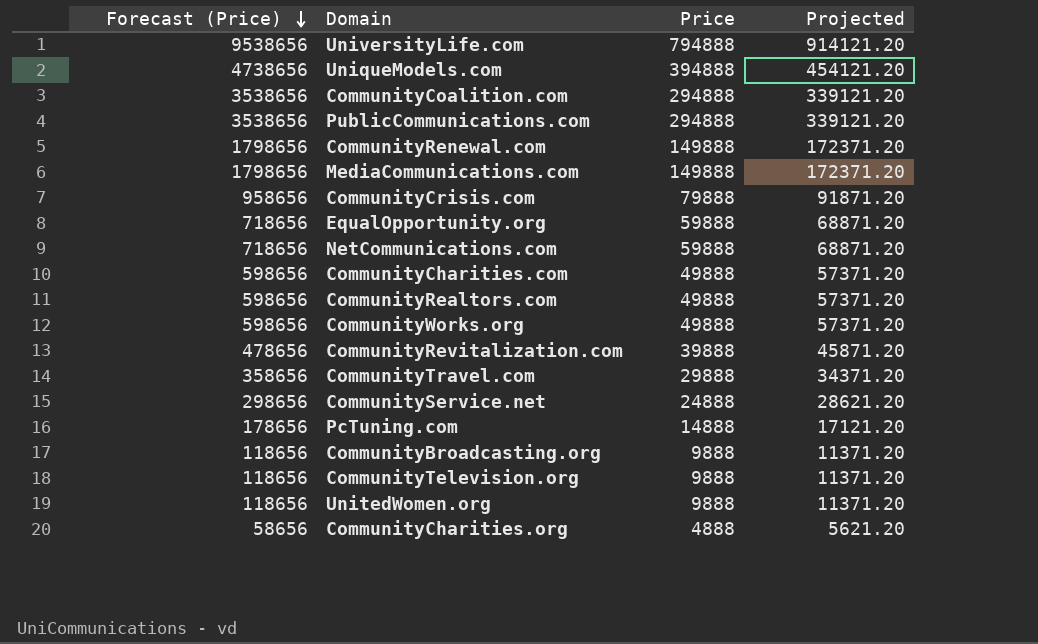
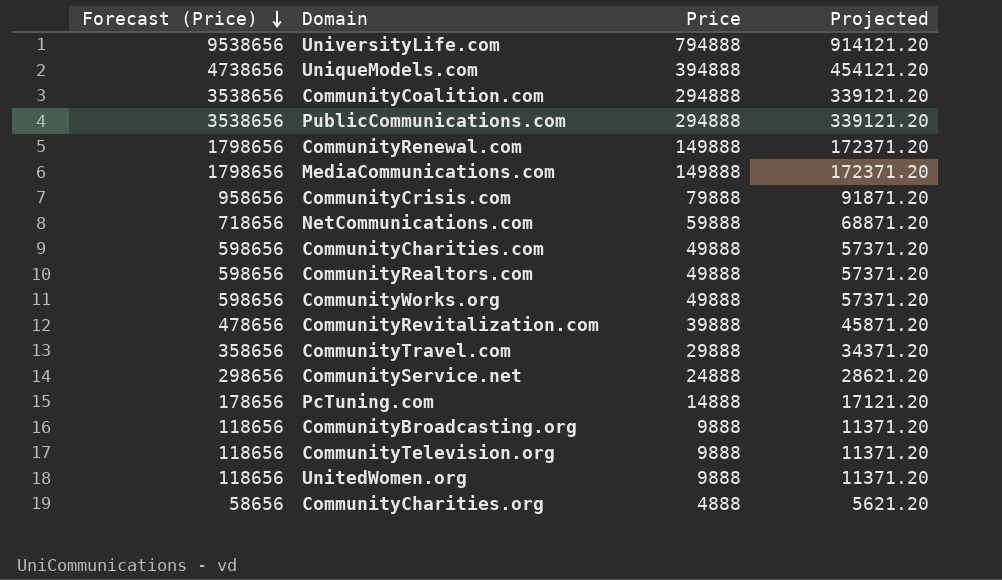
row EqualOpportunity.org: 718656 | 59888 | 68871.20 -> none

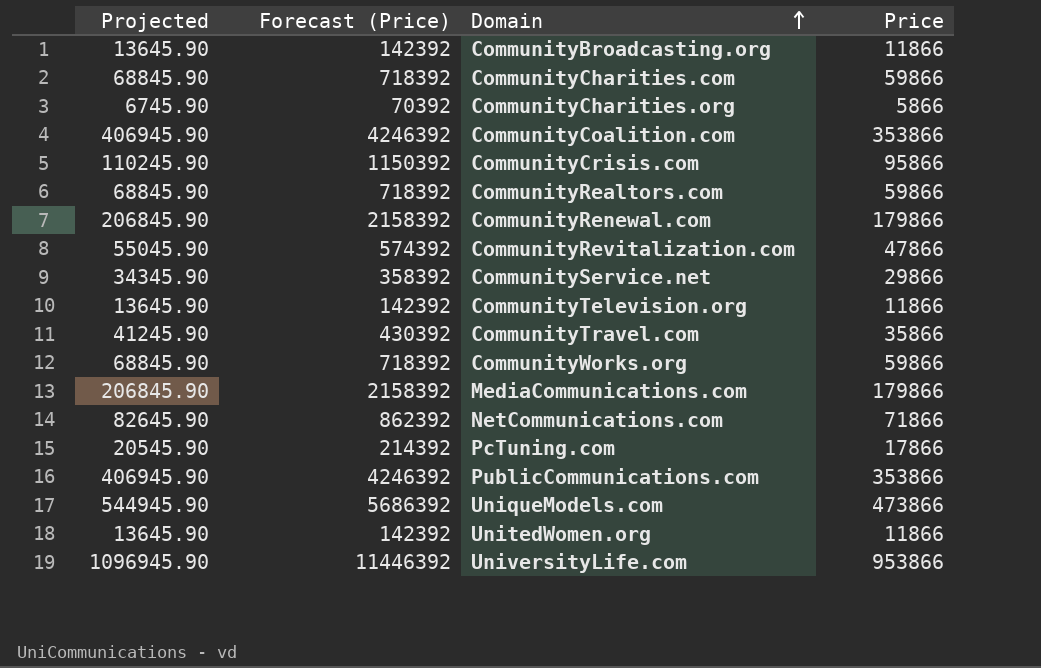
row order: Forecast (Price) descending -> Domain ascending
column Projected | position: 4 -> 1
CommunityBroadcasting.org | Projected: 11371.20 -> 13645.90
CommunityBroadcasting.org | Forecast (Price): 118656 -> 142392
CommunityBroadcasting.org | Price: 9888 -> 11866
CommunityCharities.com | Projected: 57371.20 -> 68845.90
CommunityCharities.com | Forecast (Price): 598656 -> 718392
CommunityCharities.com | Price: 49888 -> 59866
CommunityCharities.org | Projected: 5621.20 -> 6745.90
CommunityCharities.org | Forecast (Price): 58656 -> 70392
CommunityCharities.org | Price: 4888 -> 5866
CommunityCoalition.com | Projected: 339121.20 -> 406945.90
CommunityCoalition.com | Forecast (Price): 3538656 -> 4246392
CommunityCoalition.com | Price: 294888 -> 353866
CommunityCrisis.com | Projected: 91871.20 -> 110245.90
CommunityCrisis.com | Forecast (Price): 958656 -> 1150392
CommunityCrisis.com | Price: 79888 -> 95866
CommunityRealtors.com | Projected: 57371.20 -> 68845.90
CommunityRealtors.com | Forecast (Price): 598656 -> 718392
CommunityRealtors.com | Price: 49888 -> 59866
CommunityRenewal.com | Projected: 172371.20 -> 206845.90
CommunityRenewal.com | Forecast (Price): 1798656 -> 2158392
CommunityRenewal.com | Price: 149888 -> 179866
CommunityRevitalization.com | Projected: 45871.20 -> 55045.90
CommunityRevitalization.com | Forecast (Price): 478656 -> 574392
CommunityRevitalization.com | Price: 39888 -> 47866
CommunityService.net | Projected: 28621.20 -> 34345.90
CommunityService.net | Forecast (Price): 298656 -> 358392
CommunityService.net | Price: 24888 -> 29866
CommunityTelevision.org | Projected: 11371.20 -> 13645.90
CommunityTelevision.org | Forecast (Price): 118656 -> 142392
CommunityTelevision.org | Price: 9888 -> 11866
CommunityTravel.com | Projected: 34371.20 -> 41245.90
CommunityTravel.com | Forecast (Price): 358656 -> 430392
CommunityTravel.com | Price: 29888 -> 35866
CommunityWorks.org | Projected: 57371.20 -> 68845.90
CommunityWorks.org | Forecast (Price): 598656 -> 718392
CommunityWorks.org | Price: 49888 -> 59866
MediaCommunications.com | Projected: 172371.20 -> 206845.90
MediaCommunications.com | Forecast (Price): 1798656 -> 2158392
MediaCommunications.com | Price: 149888 -> 179866
NetCommunications.com | Projected: 68871.20 -> 82645.90
NetCommunications.com | Forecast (Price): 718656 -> 862392
NetCommunications.com | Price: 59888 -> 71866
PcTuning.com | Projected: 17121.20 -> 20545.90
PcTuning.com | Forecast (Price): 178656 -> 214392
PcTuning.com | Price: 14888 -> 17866
PublicCommunications.com | Projected: 339121.20 -> 406945.90
PublicCommunications.com | Forecast (Price): 3538656 -> 4246392
PublicCommunications.com | Price: 294888 -> 353866
UniqueModels.com | Projected: 454121.20 -> 544945.90
UniqueModels.com | Forecast (Price): 4738656 -> 5686392
UniqueModels.com | Price: 394888 -> 473866
UnitedWomen.org | Projected: 11371.20 -> 13645.90
UnitedWomen.org | Forecast (Price): 118656 -> 142392
UnitedWomen.org | Price: 9888 -> 11866
UniversityLife.com | Projected: 914121.20 -> 1096945.90
UniversityLife.com | Forecast (Price): 9538656 -> 11446392
UniversityLife.com | Price: 794888 -> 953866

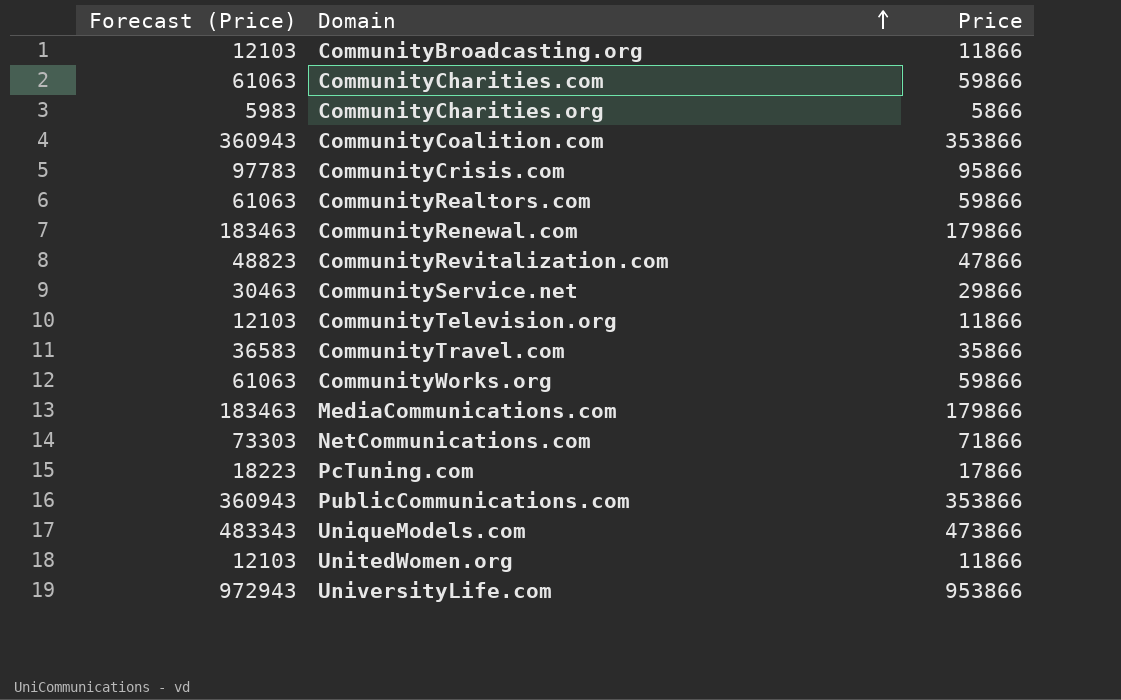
column Projected | formula: [Price] * 1.15 -> none
column Forecast (Price) | formula: [Price] * 12 -> [Price] * 1.02

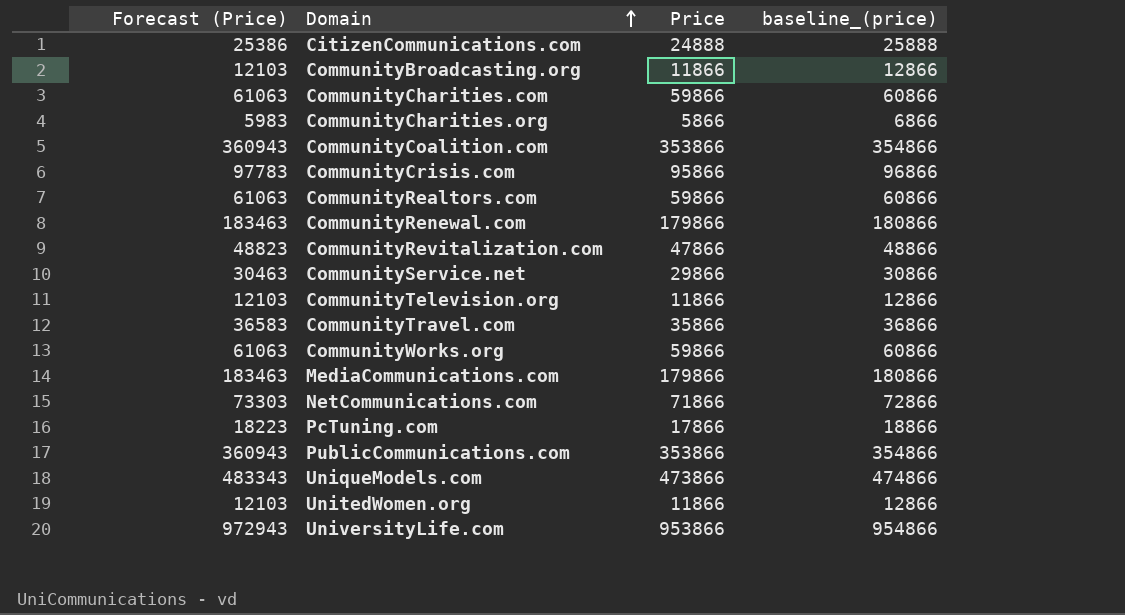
column baseline_(price) | formula: none -> [Price] + 1000
row CitizenCommunications.com: none -> 25386 | 24888 | 25888

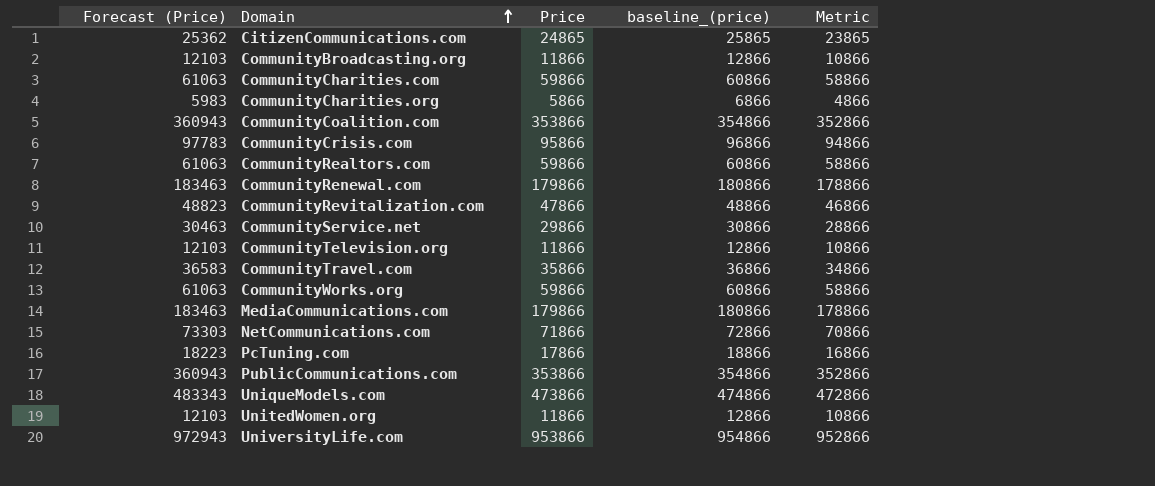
column Metric | formula: none -> [Price] - 1000
CitizenCommunications.com | Forecast (Price): 25386 -> 25362
CitizenCommunications.com | Price: 24888 -> 24865
CitizenCommunications.com | baseline_(price): 25888 -> 25865

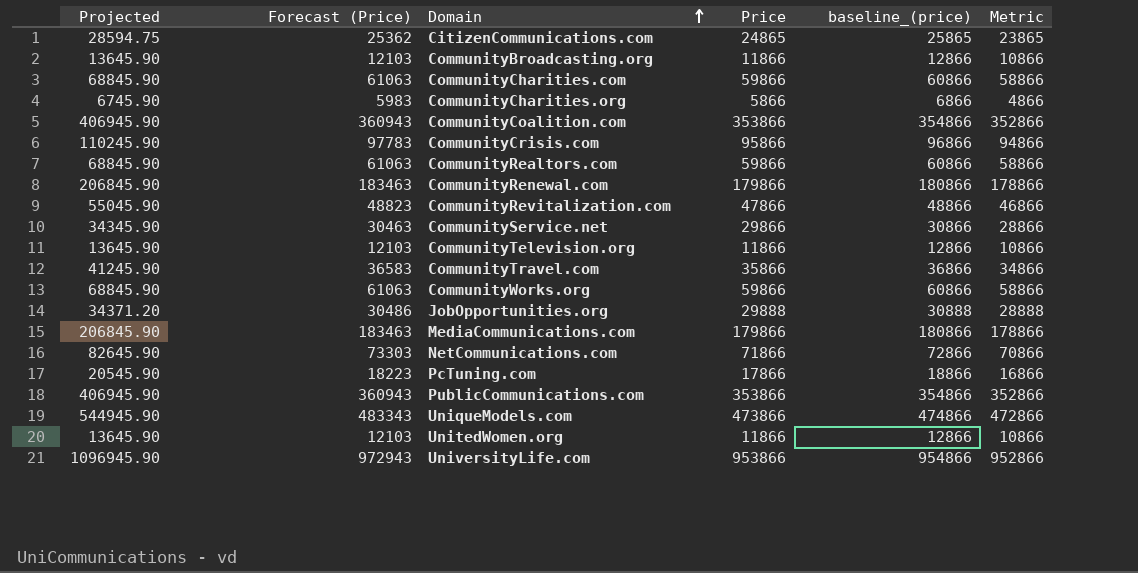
column Projected | formula: none -> [Price] * 1.15
row JobOpportunities.org: none -> 34371.20 | 30486 | 29888 | 30888 | 28888

